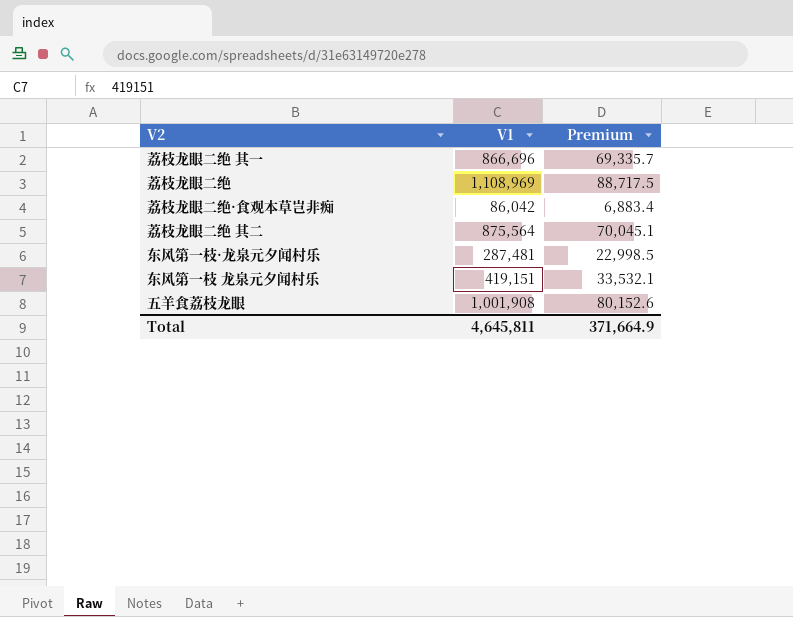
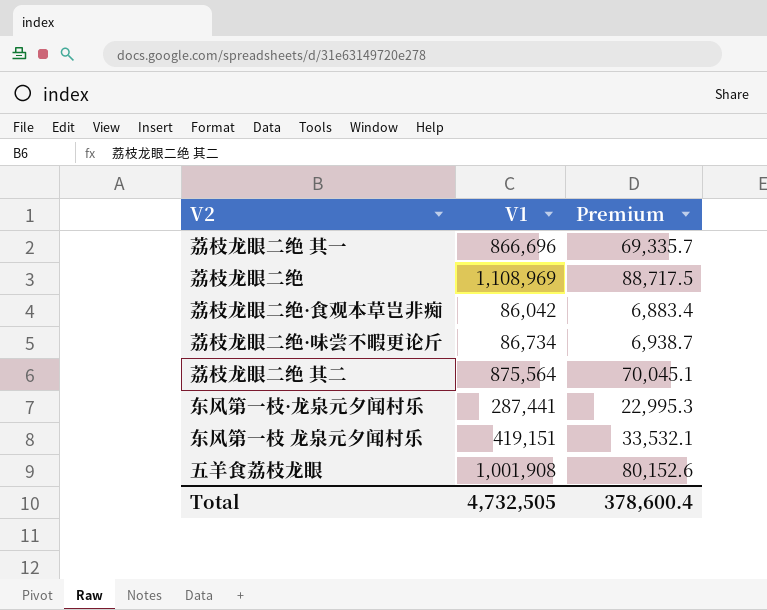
row 荔枝龙眼二绝·味尝不暇更论斤: none -> 86,734 | 6,938.7
东风第一枝·龙泉元夕闻村乐 | V1: 287,481 -> 287,441
东风第一枝·龙泉元夕闻村乐 | Premium: 22,998.5 -> 22,995.3
Total | V1: 4,645,811 -> 4,732,505
Total | Premium: 371,664.9 -> 378,600.4

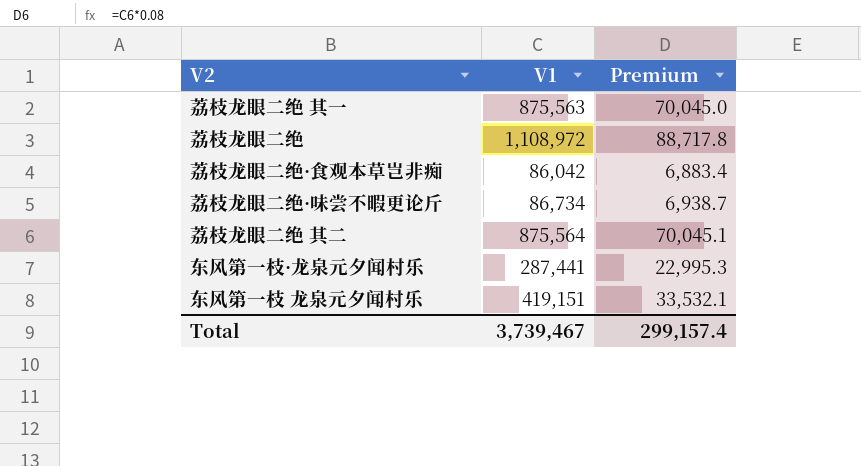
row 五羊食荔枝龙眼: 1,001,908 | 80,152.6 -> none
荔枝龙眼二绝 其一 | V1: 866,696 -> 875,563
荔枝龙眼二绝 其一 | Premium: 69,335.7 -> 70,045.0
荔枝龙眼二绝 | V1: 1,108,969 -> 1,108,972
荔枝龙眼二绝 | Premium: 88,717.5 -> 88,717.8
Total | V1: 4,732,505 -> 3,739,467
Total | Premium: 378,600.4 -> 299,157.4

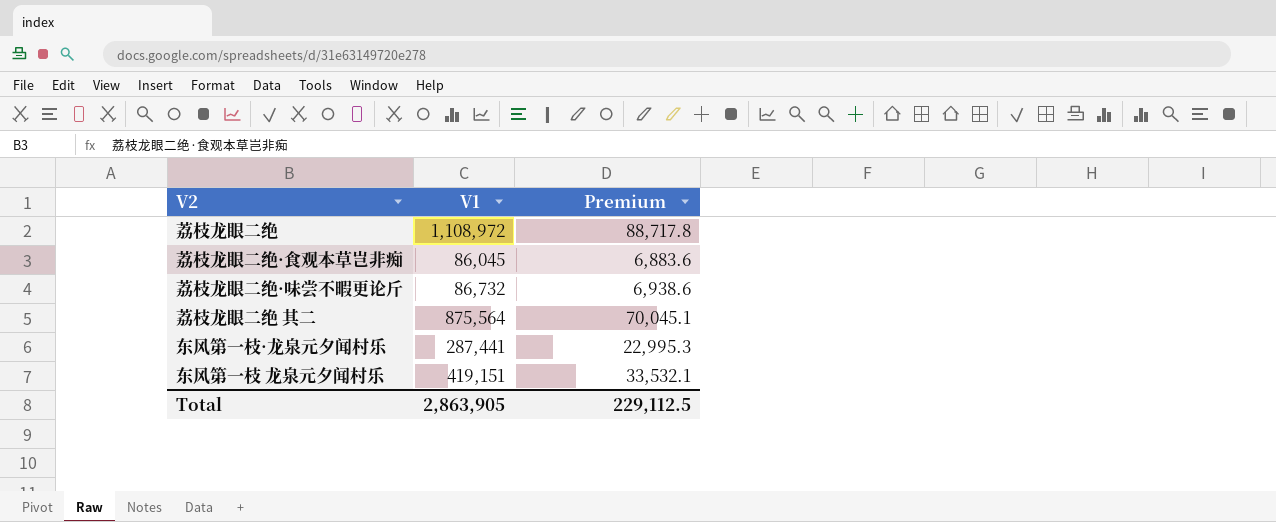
row 荔枝龙眼二绝 其一: 875,563 | 70,045.0 -> none
荔枝龙眼二绝·食观本草岂非痴 | V1: 86,042 -> 86,045
荔枝龙眼二绝·食观本草岂非痴 | Premium: 6,883.4 -> 6,883.6
荔枝龙眼二绝·味尝不暇更论斤 | V1: 86,734 -> 86,732
荔枝龙眼二绝·味尝不暇更论斤 | Premium: 6,938.7 -> 6,938.6
Total | V1: 3,739,467 -> 2,863,905
Total | Premium: 299,157.4 -> 229,112.5

